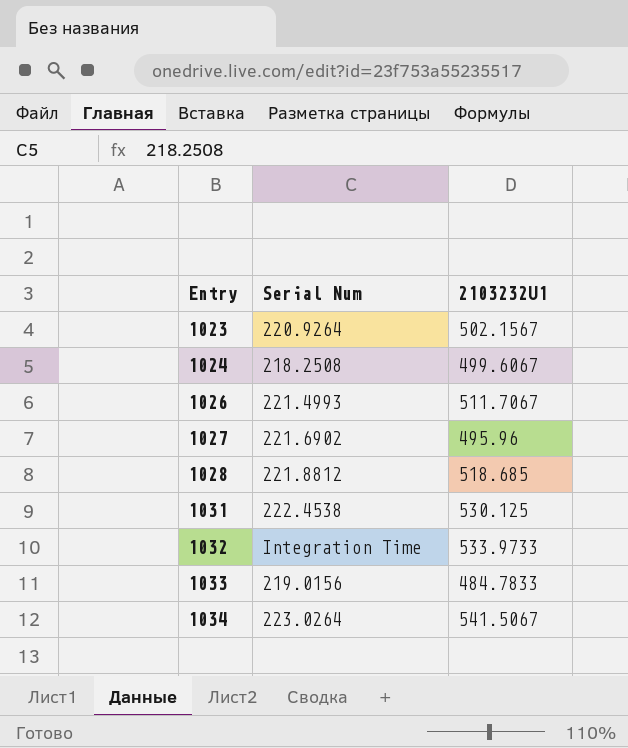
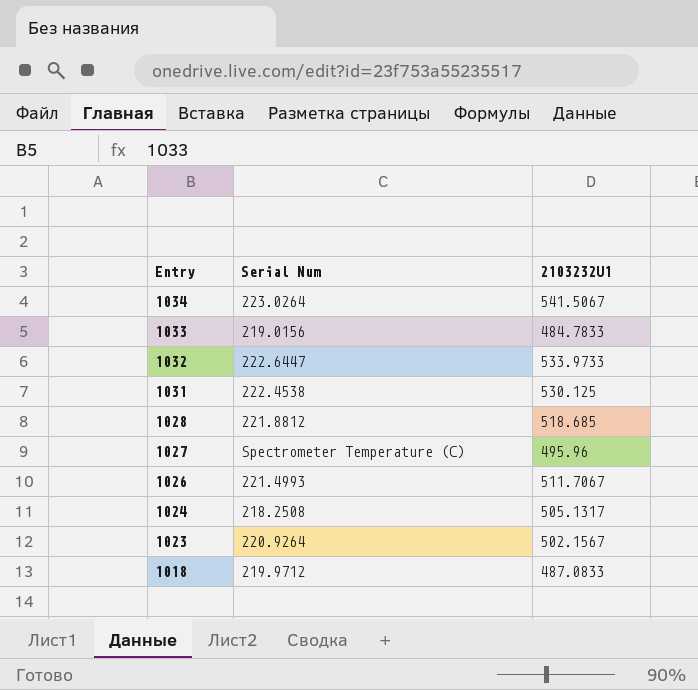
row order: Entry ascending -> Entry descending
1032 | Serial Num: Integration Time -> 222.6447
1027 | Serial Num: 221.6902 -> Spectrometer Temperature (C)
1024 | 2103232U1: 499.6067 -> 505.1317
row 1018: none -> 219.9712 | 487.0833

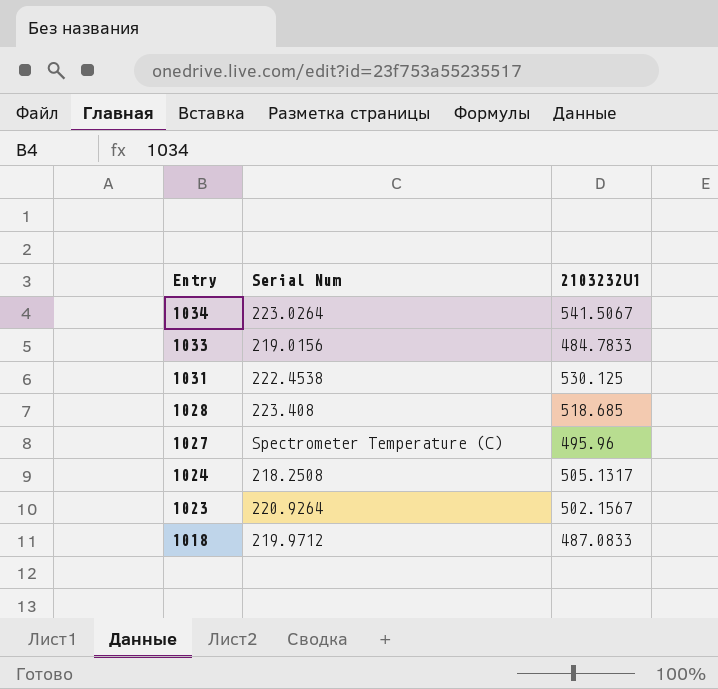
row 1032: 222.6447 | 533.9733 -> none
row 1026: 221.4993 | 511.7067 -> none
1028 | Serial Num: 221.8812 -> 223.408

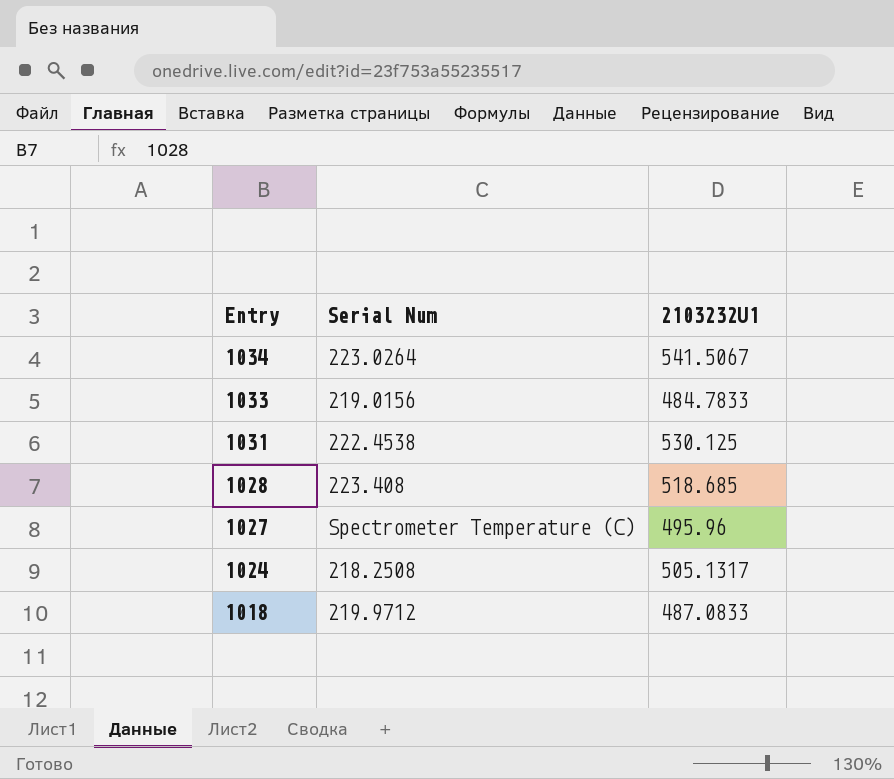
row 1023: 220.9264 | 502.1567 -> none

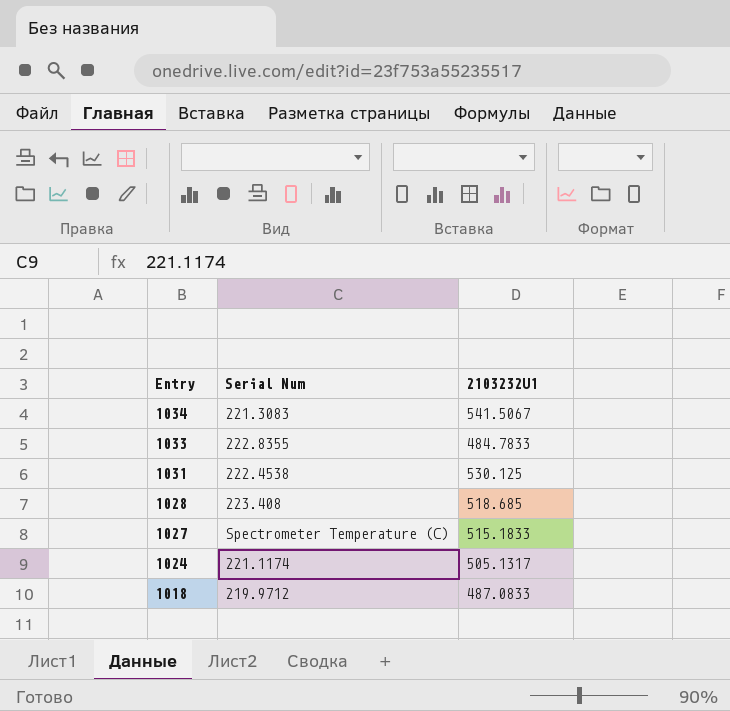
1034 | Serial Num: 223.0264 -> 221.3083
1033 | Serial Num: 219.0156 -> 222.8355
1027 | 2103232U1: 495.96 -> 515.1833
1024 | Serial Num: 218.2508 -> 221.1174

